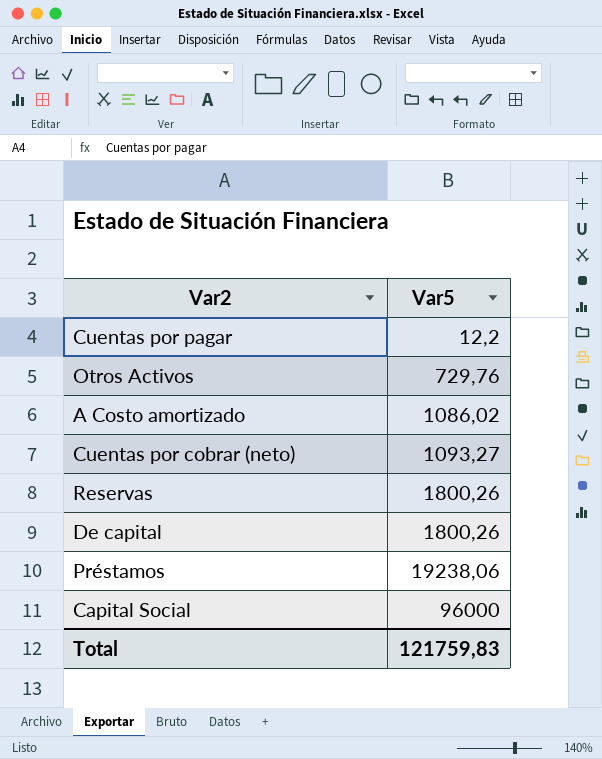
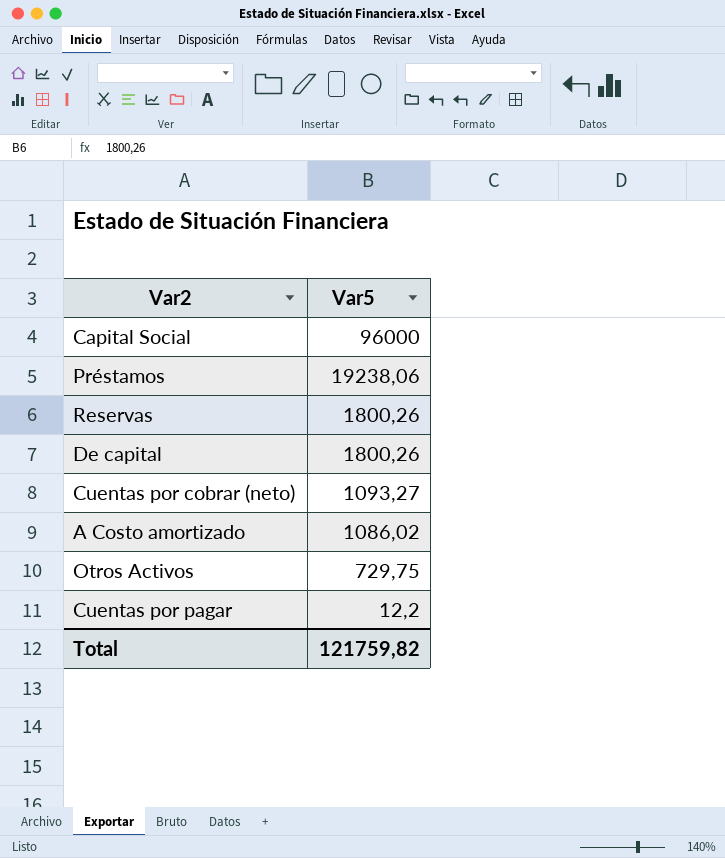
row order: Var5 ascending -> Var5 descending
Otros Activos | Var5: 729,76 -> 729,75
Total | Var5: 121759,83 -> 121759,82

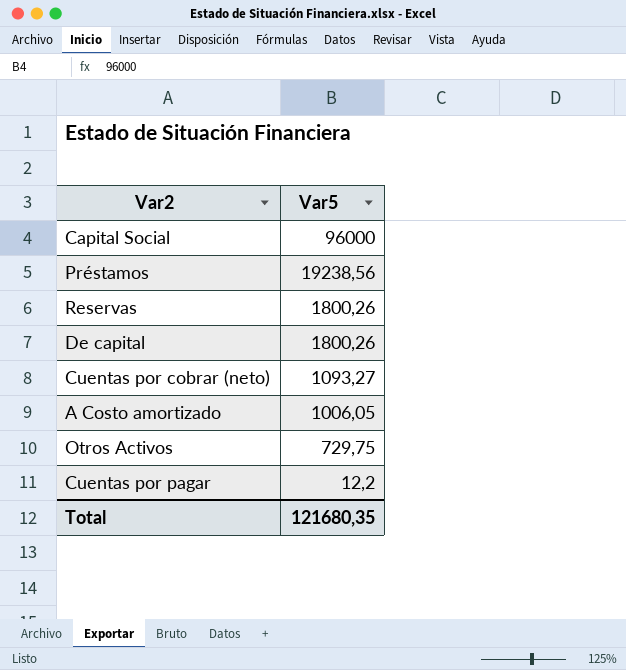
Préstamos | Var5: 19238,06 -> 19238,56
A Costo amortizado | Var5: 1086,02 -> 1006,05
Total | Var5: 121759,82 -> 121680,35

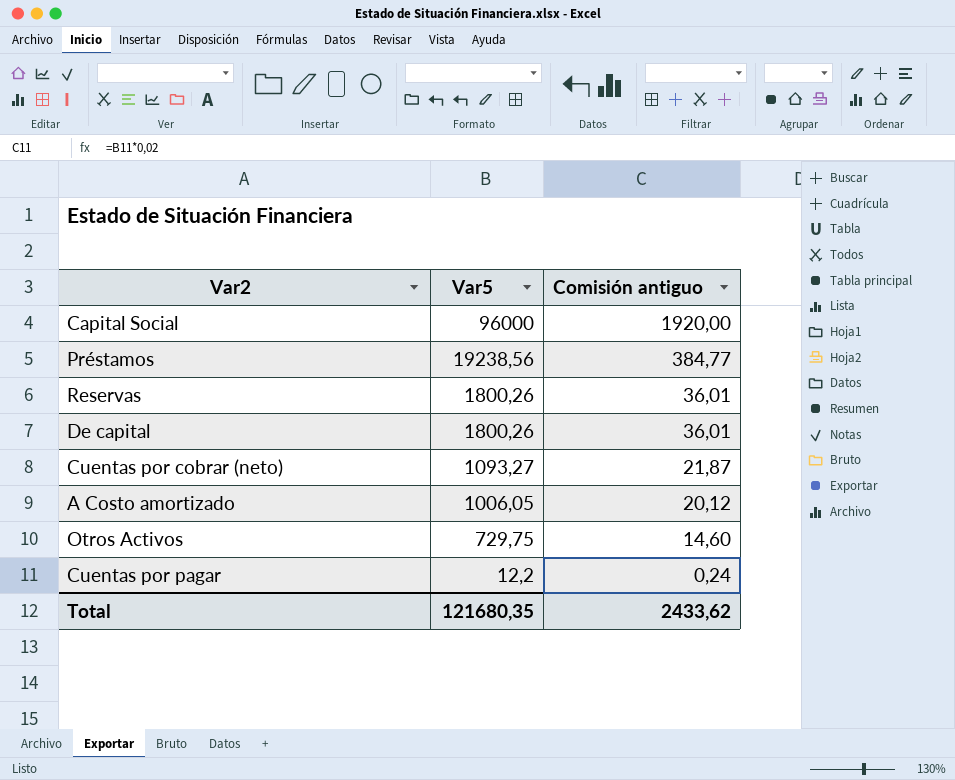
column Comisión antiguo | formula: none -> [Var5] * 0,02

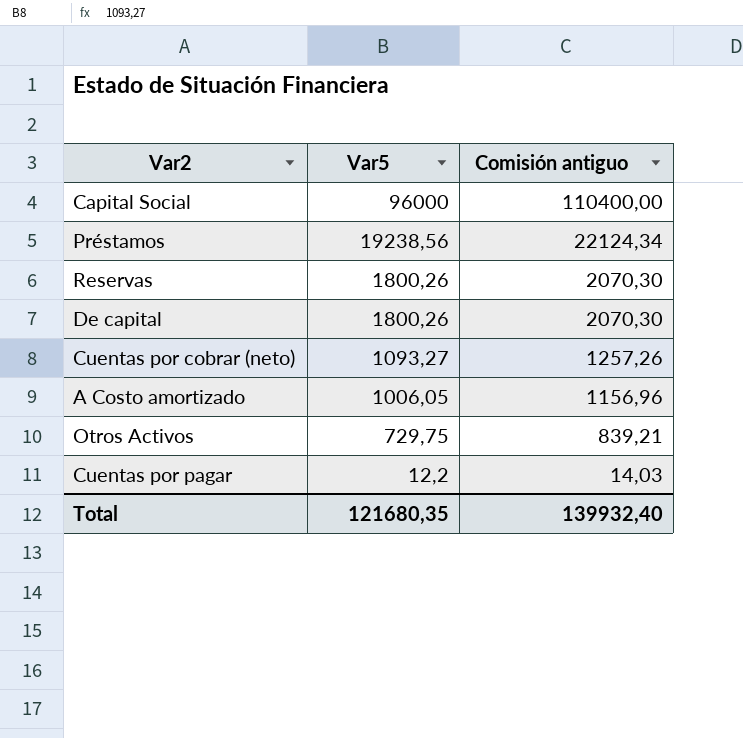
column Comisión antiguo | formula: [Var5] * 0,02 -> [Var5] * 1,15
Total | Comisión antiguo: 2433,62 -> 139932,40

